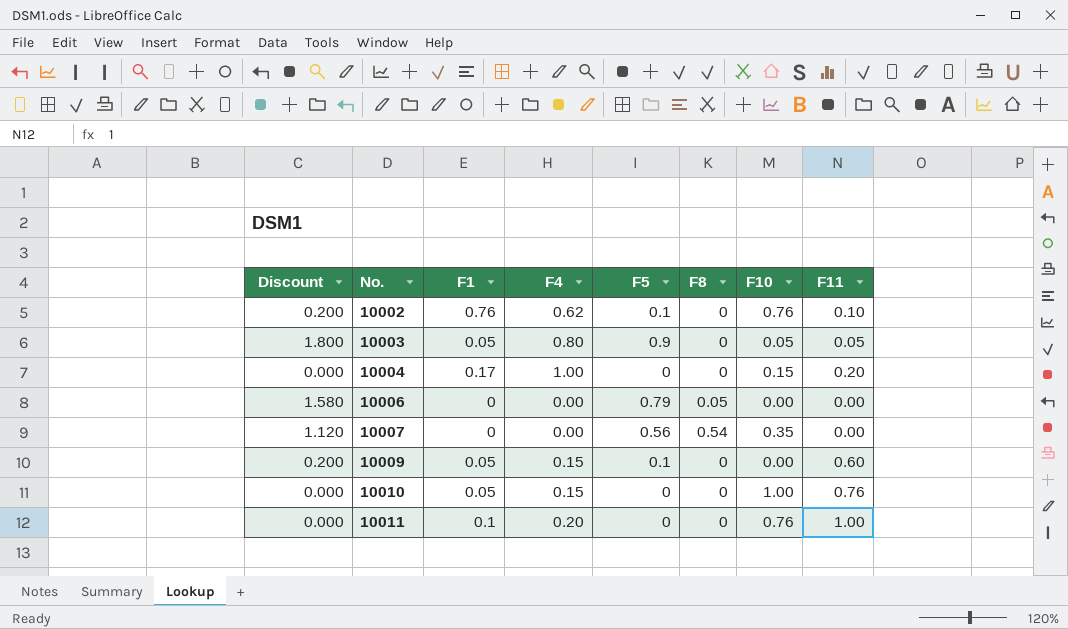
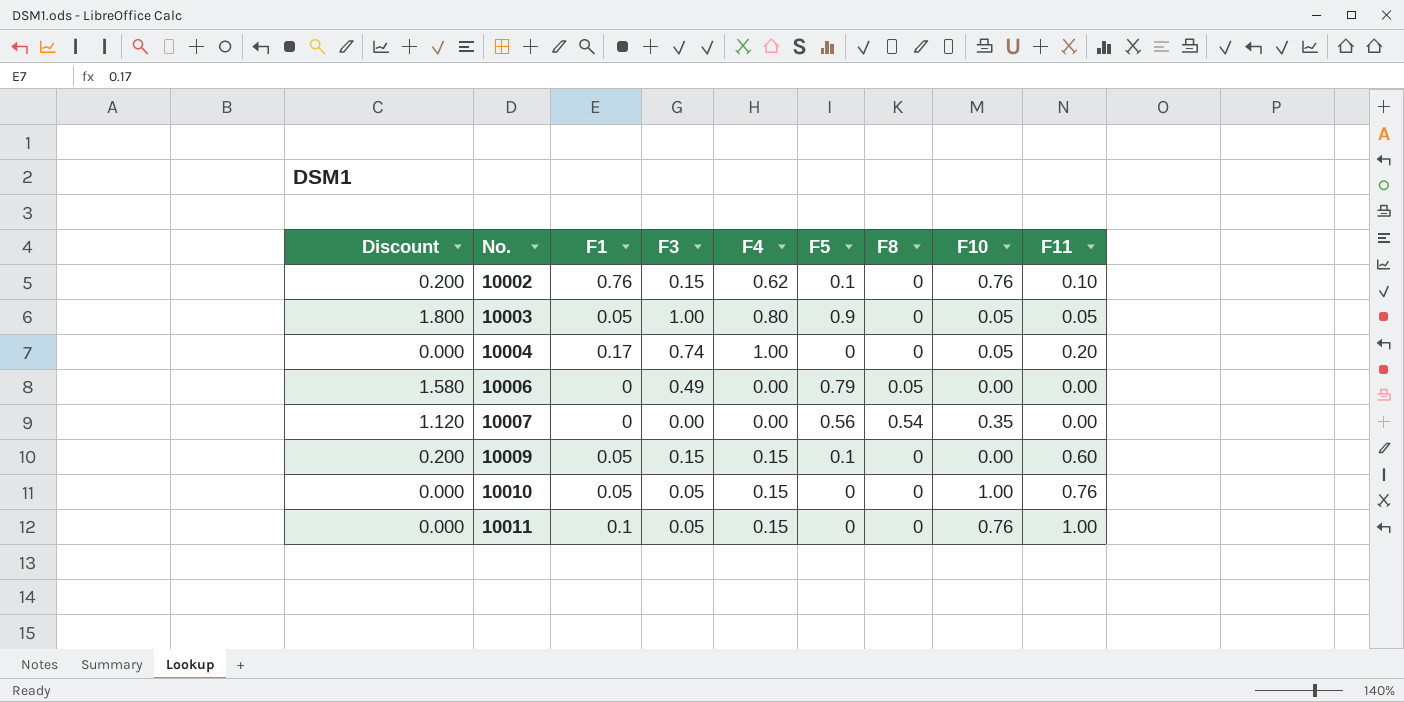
column F3 | position: none -> 4
10004 | F10: 0.15 -> 0.05
10011 | F4: 0.20 -> 0.15

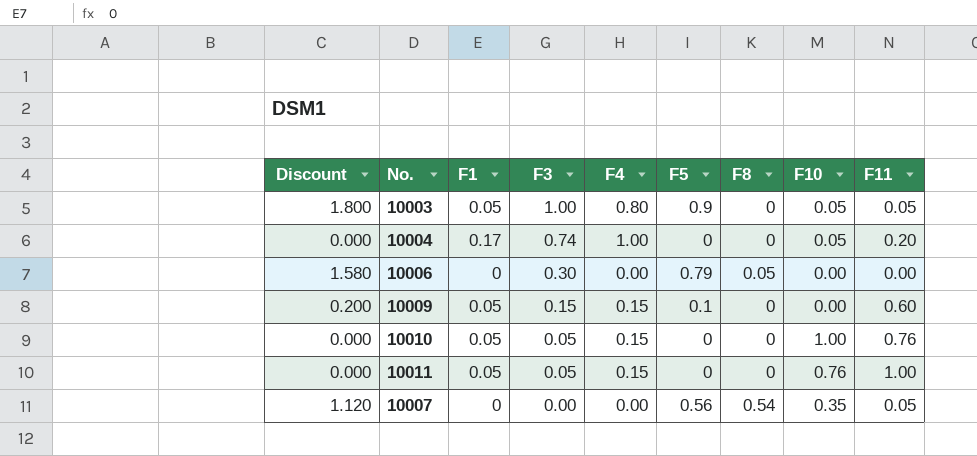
row order: No. ascending -> F3 descending
row 10002: 0.200 | 0.76 | 0.15 | 0.62 | 0.1 | 0 | 0.76 | 0.10 -> none
10006 | F3: 0.49 -> 0.30
10011 | F1: 0.1 -> 0.05
10007 | F11: 0.00 -> 0.05

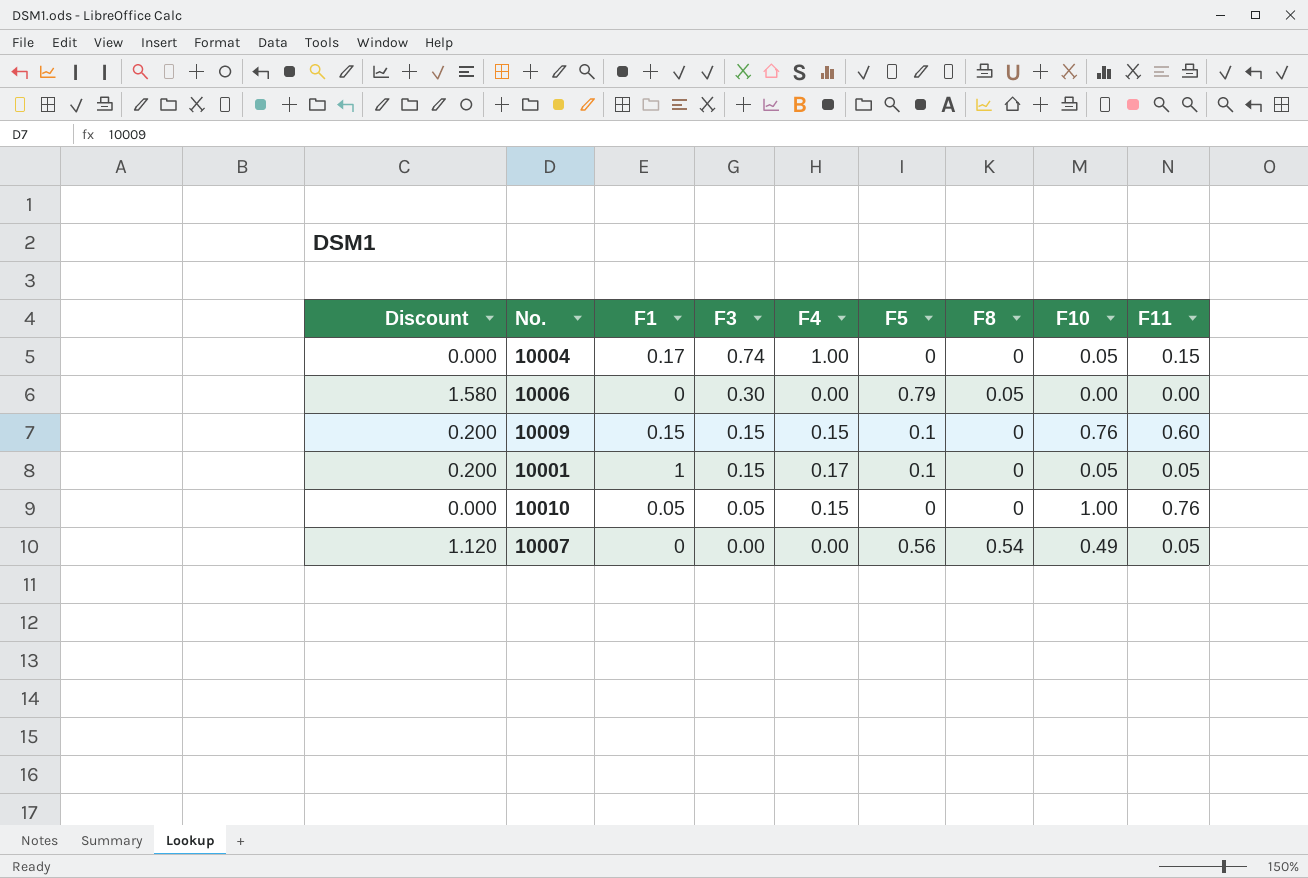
row 10003: 1.800 | 0.05 | 1.00 | 0.80 | 0.9 | 0 | 0.05 | 0.05 -> none
row 10011: 0.000 | 0.05 | 0.05 | 0.15 | 0 | 0 | 0.76 | 1.00 -> none
10004 | F11: 0.20 -> 0.15
10009 | F1: 0.05 -> 0.15
10009 | F10: 0.00 -> 0.76
row 10001: none -> 0.200 | 1 | 0.15 | 0.17 | 0.1 | 0 | 0.05 | 0.05
10007 | F10: 0.35 -> 0.49

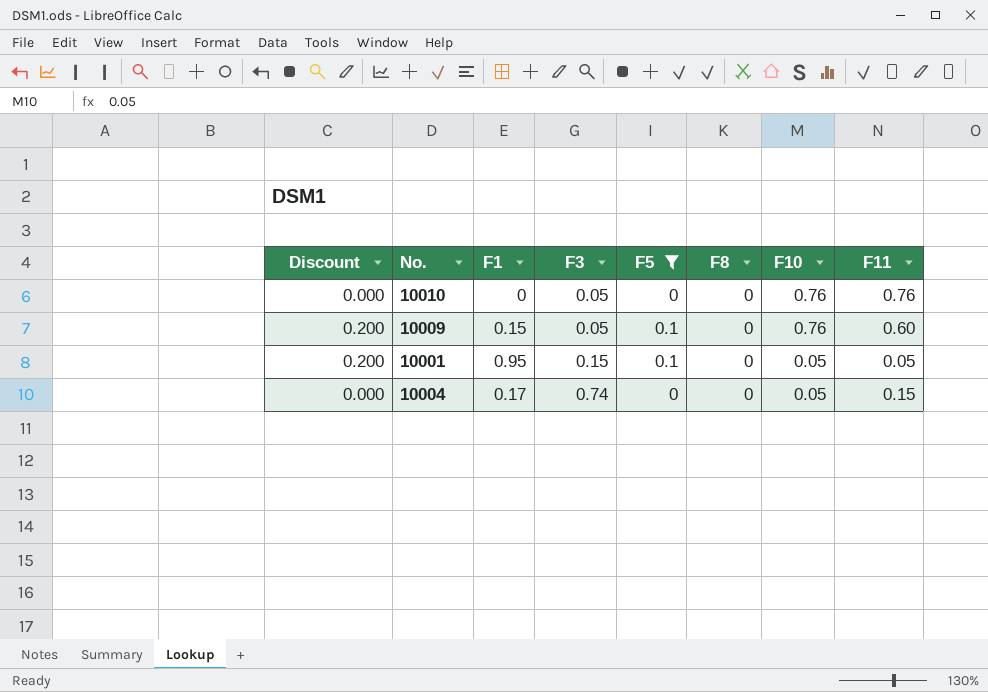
filter: none -> F5 <= 0.1
row order: F3 descending -> F3 ascending
column F4 | position: 5 -> none
10010 | F1: 0.05 -> 0
10010 | F10: 1.00 -> 0.76
10009 | F3: 0.15 -> 0.05
10001 | F1: 1 -> 0.95

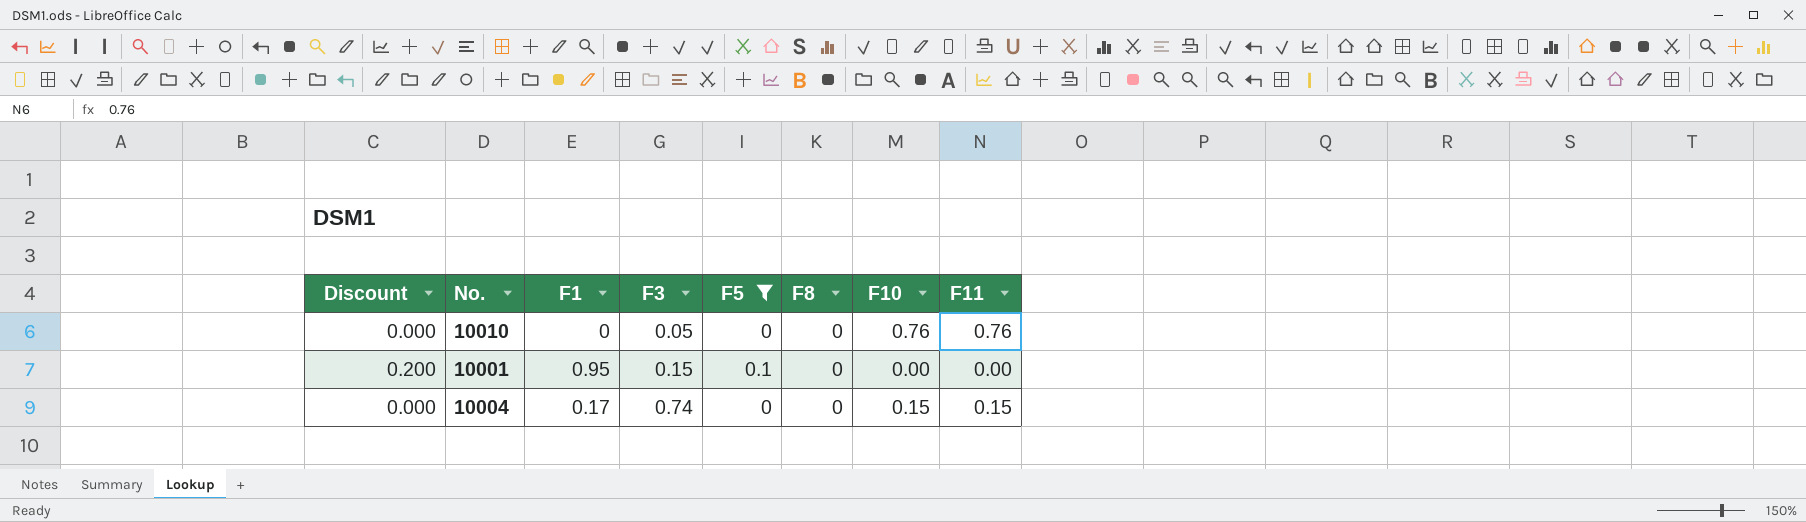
row 10009: 0.200 | 0.15 | 0.05 | 0.1 | 0 | 0.76 | 0.60 -> none
10001 | F10: 0.05 -> 0.00
10001 | F11: 0.05 -> 0.00
10004 | F10: 0.05 -> 0.15

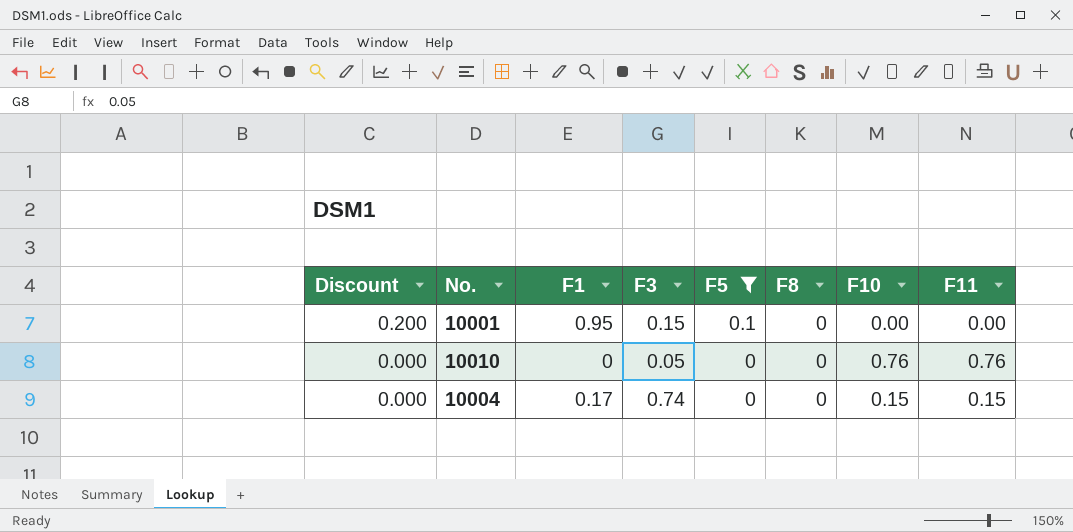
row order: F3 ascending -> Discount descending

